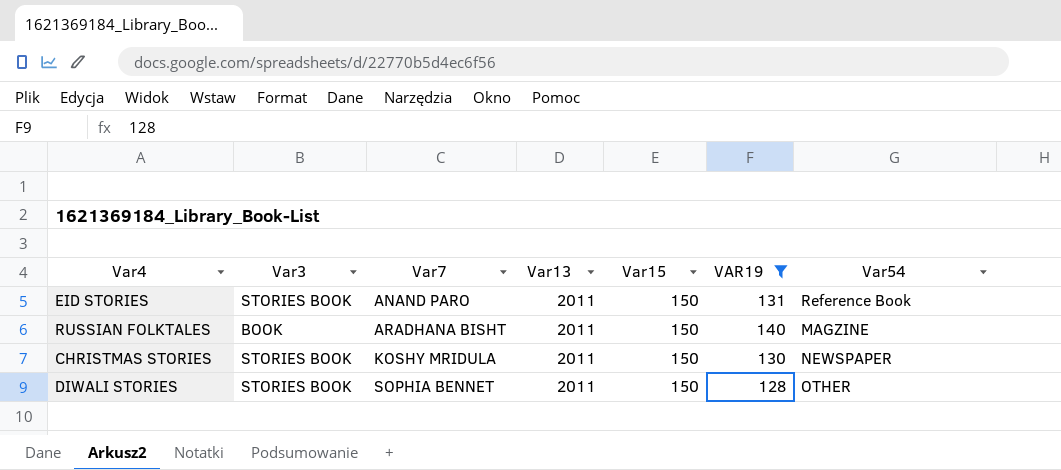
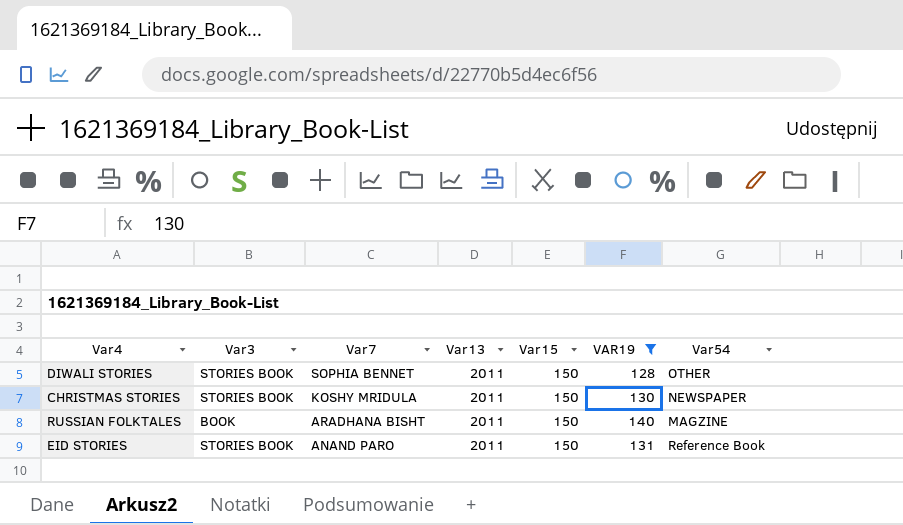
row order: Var7 ascending -> Var7 descending

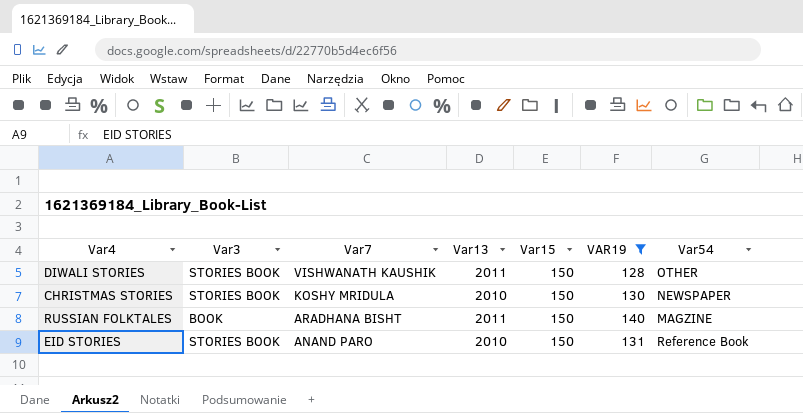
DIWALI STORIES | Var7: SOPHIA BENNET -> VISHWANATH KAUSHIK
CHRISTMAS STORIES | Var13: 2011 -> 2010
EID STORIES | Var13: 2011 -> 2010

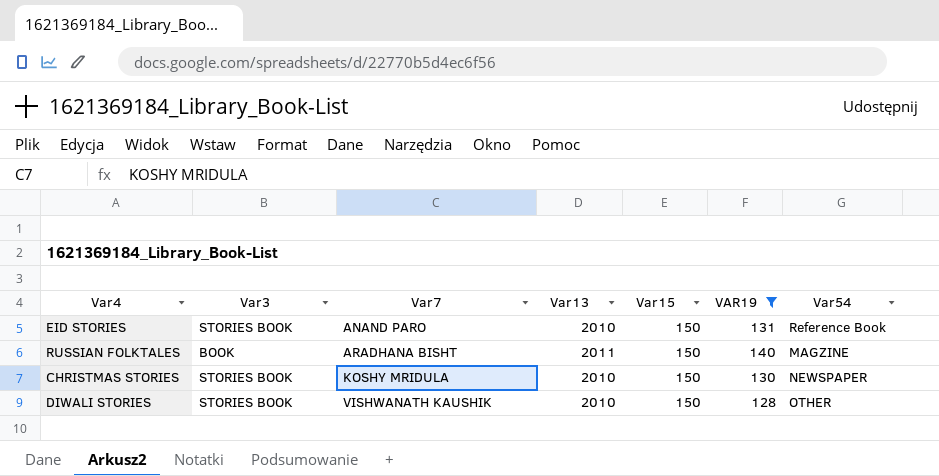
row order: Var7 descending -> Var7 ascending
DIWALI STORIES | Var13: 2011 -> 2010

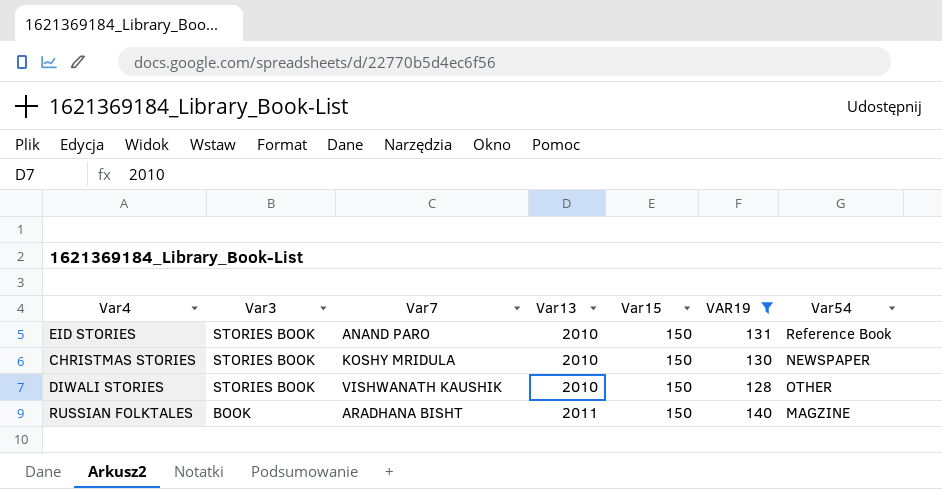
row order: Var7 ascending -> Var3 descending

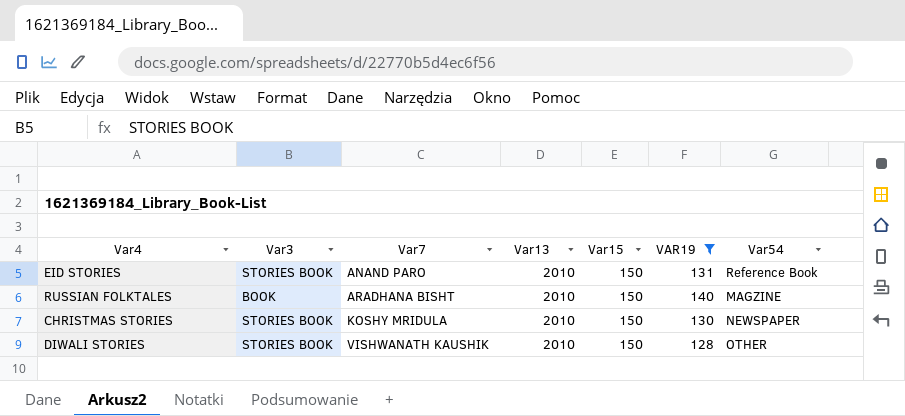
row order: Var3 descending -> Var7 ascending
RUSSIAN FOLKTALES | Var13: 2011 -> 2010

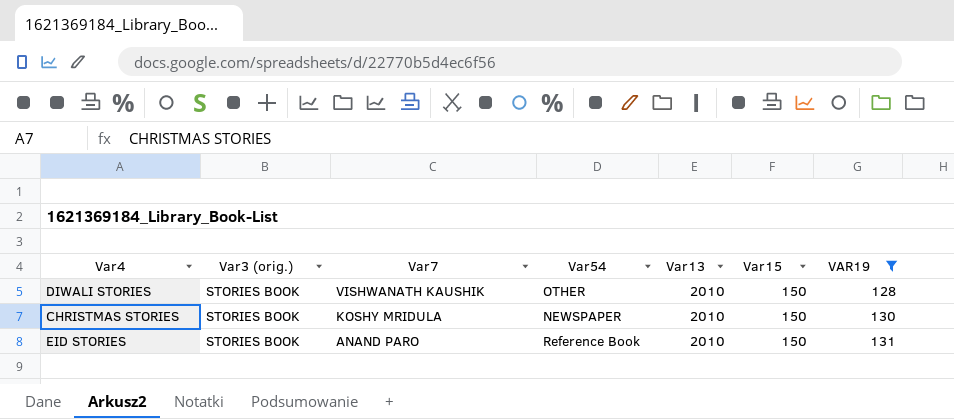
row order: Var7 ascending -> Var7 descending
column name: Var3 -> Var3 (orig.)
column Var54 | position: 7 -> 4
row RUSSIAN FOLKTALES: BOOK | ARADHANA BISHT | 2010 | 150 | 140 | MAGZINE -> none

